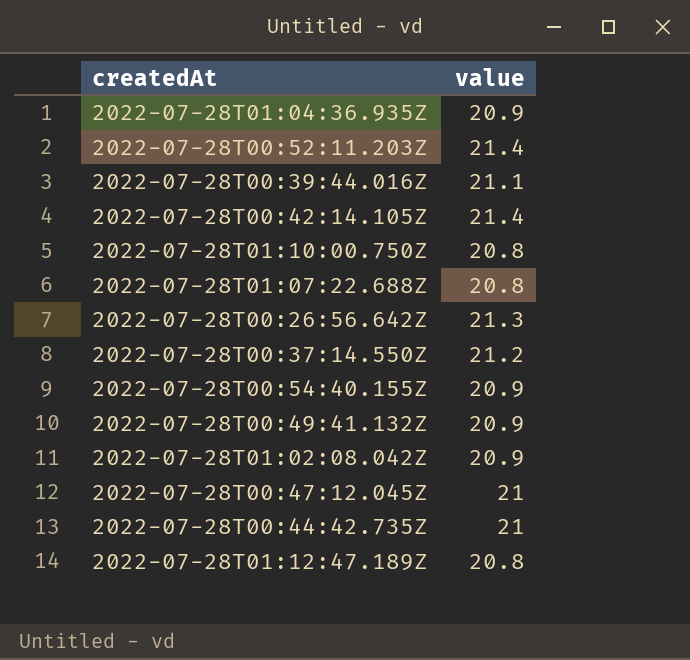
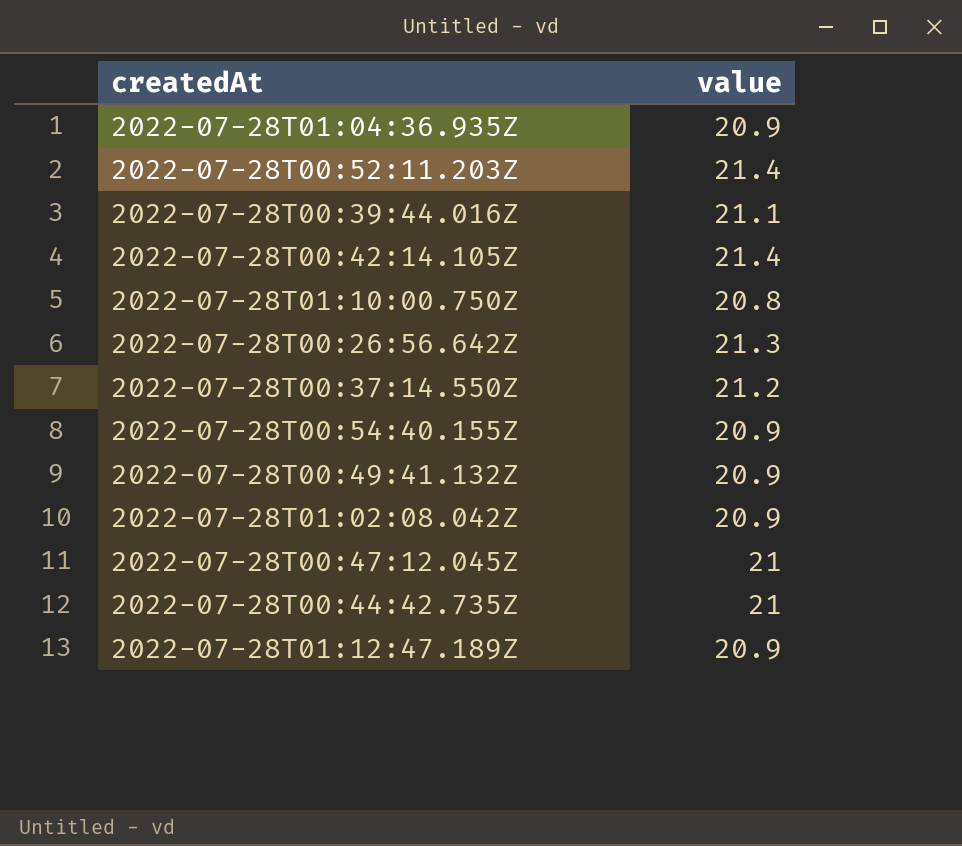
row 2022-07-28T01:07:22.688Z: 20.8 -> none
2022-07-28T01:12:47.189Z | value: 20.8 -> 20.9

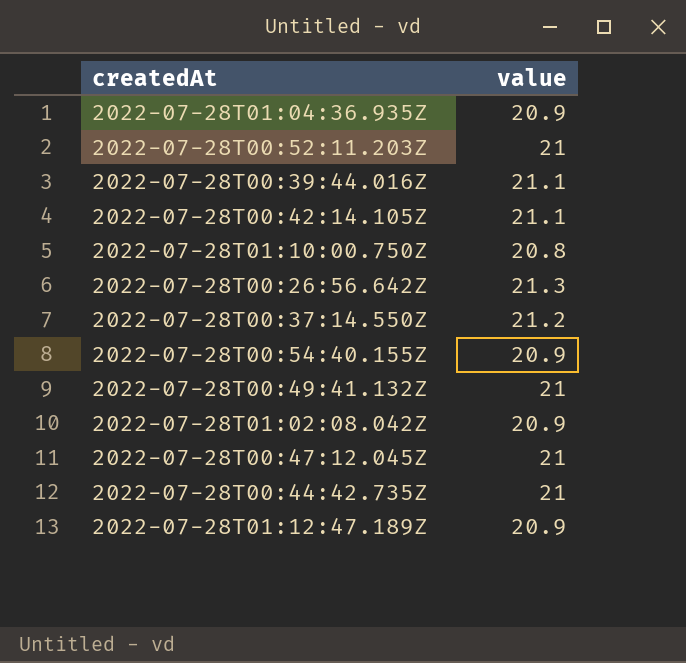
2022-07-28T00:52:11.203Z | value: 21.4 -> 21
2022-07-28T00:42:14.105Z | value: 21.4 -> 21.1
2022-07-28T00:49:41.132Z | value: 20.9 -> 21

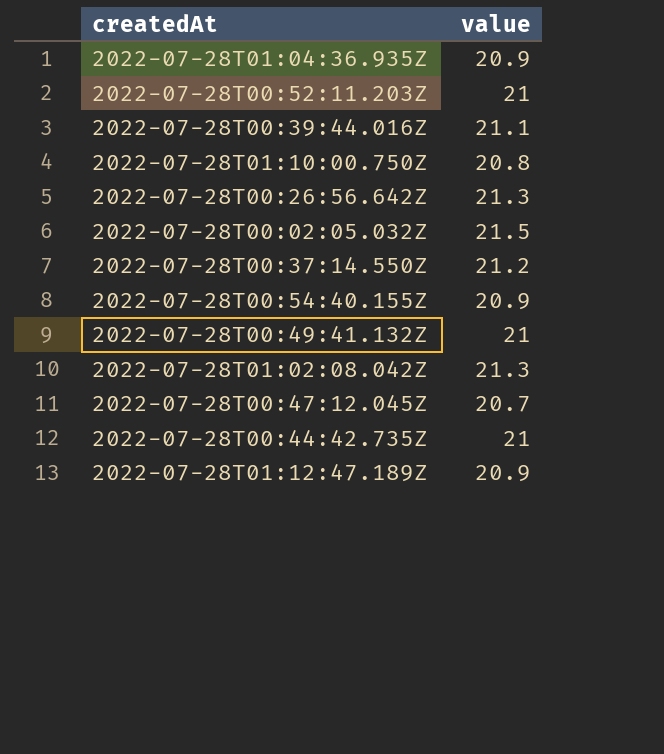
row 2022-07-28T00:42:14.105Z: 21.1 -> none
row 2022-07-28T00:02:05.032Z: none -> 21.5
2022-07-28T01:02:08.042Z | value: 20.9 -> 21.3
2022-07-28T00:47:12.045Z | value: 21 -> 20.7

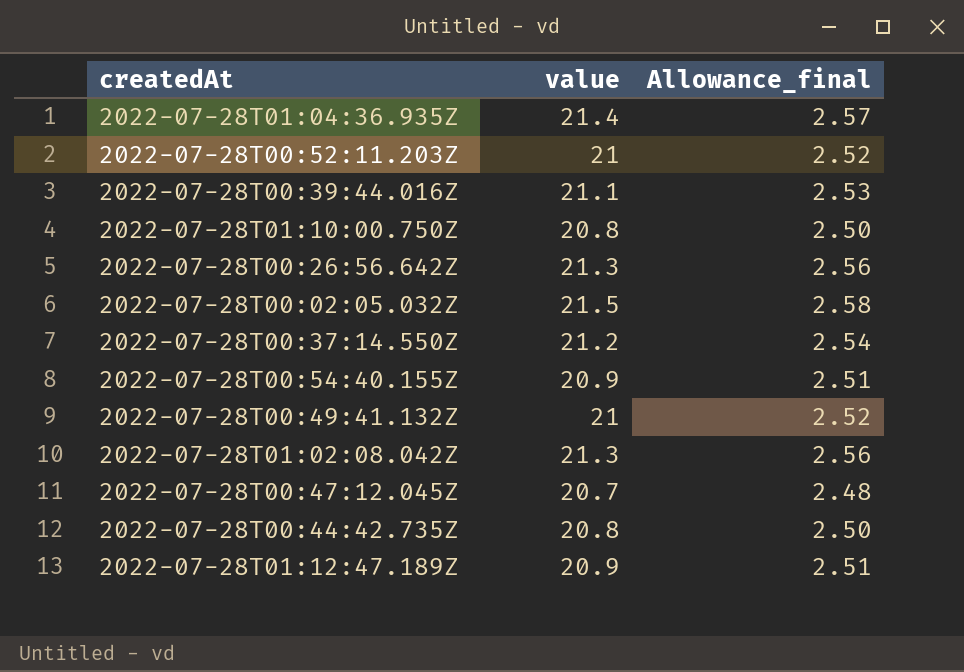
column Allowance_final | formula: none -> [value] * 0.12
2022-07-28T01:04:36.935Z | value: 20.9 -> 21.4
2022-07-28T00:44:42.735Z | value: 21 -> 20.8

